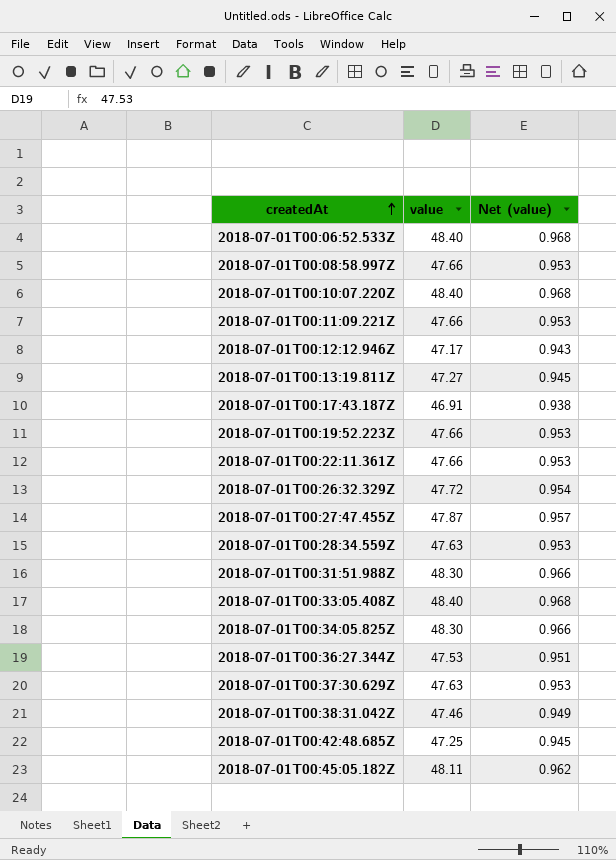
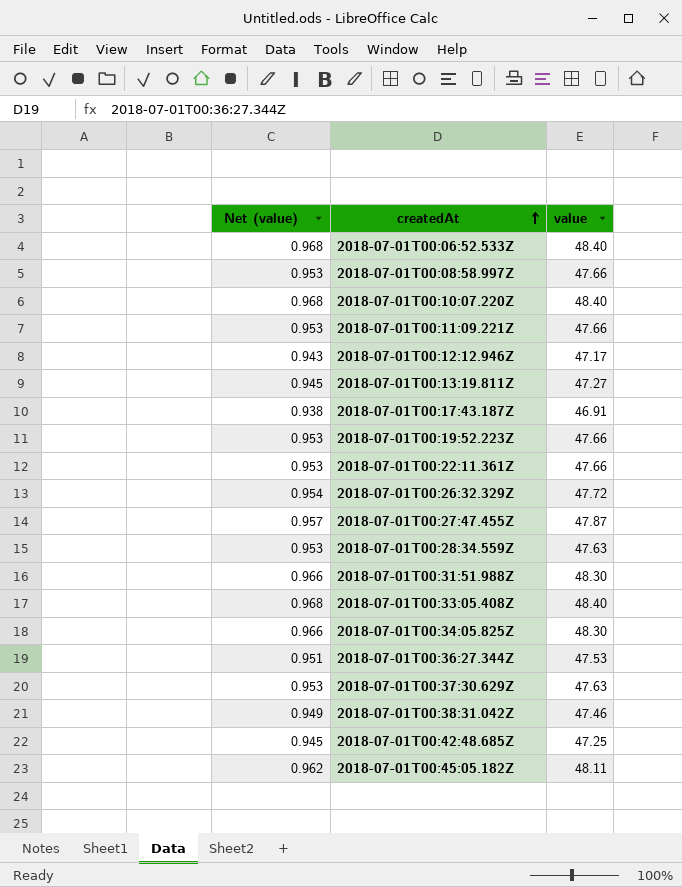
column Net (value) | position: 3 -> 1

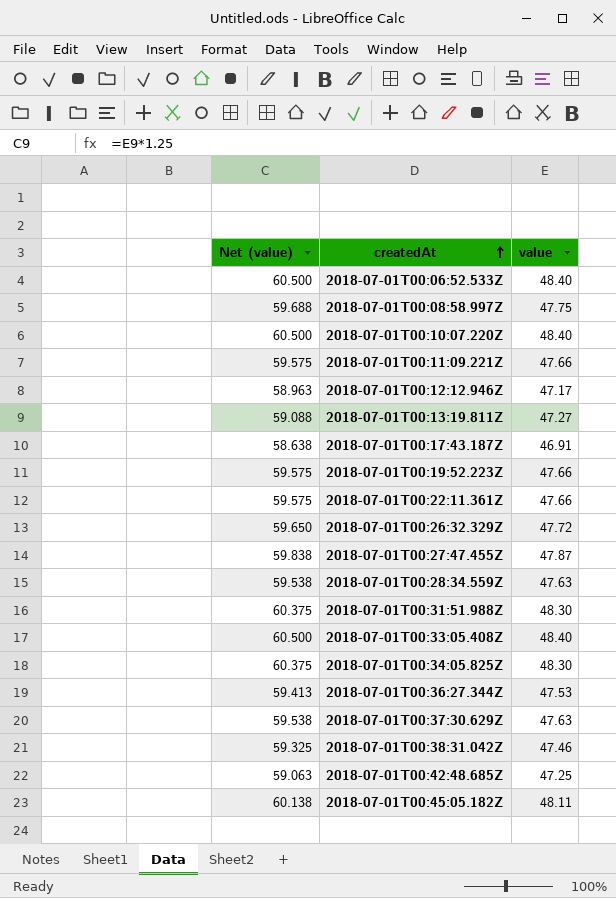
column Net (value) | formula: [value] * 0.02 -> [value] * 1.25
2018-07-01T00:08:58.997Z | value: 47.66 -> 47.75

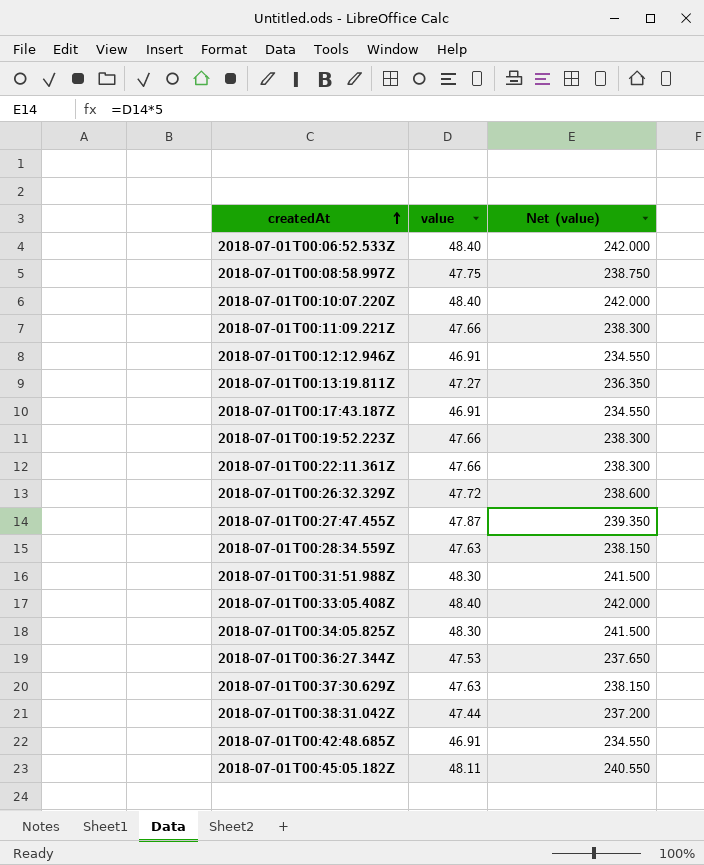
column Net (value) | formula: [value] * 1.25 -> [value] * 5
column Net (value) | position: 1 -> 3
2018-07-01T00:12:12.946Z | value: 47.17 -> 46.91
2018-07-01T00:38:31.042Z | value: 47.46 -> 47.44
2018-07-01T00:42:48.685Z | value: 47.25 -> 46.91

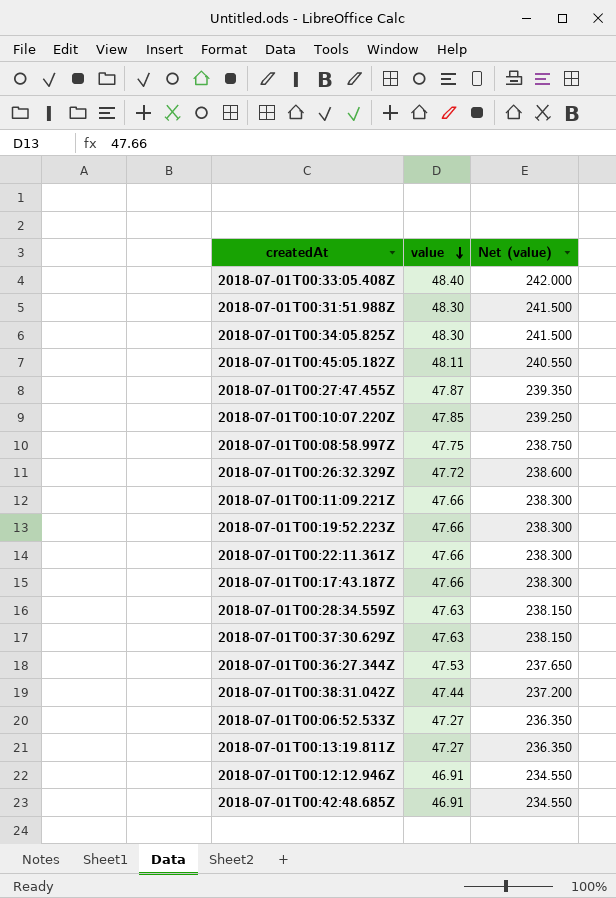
row order: createdAt ascending -> value descending
2018-07-01T00:10:07.220Z | value: 48.40 -> 47.85
2018-07-01T00:10:07.220Z | Net (value): 242.000 -> 239.250
2018-07-01T00:17:43.187Z | value: 46.91 -> 47.66
2018-07-01T00:17:43.187Z | Net (value): 234.550 -> 238.300
2018-07-01T00:06:52.533Z | value: 48.40 -> 47.27
2018-07-01T00:06:52.533Z | Net (value): 242.000 -> 236.350

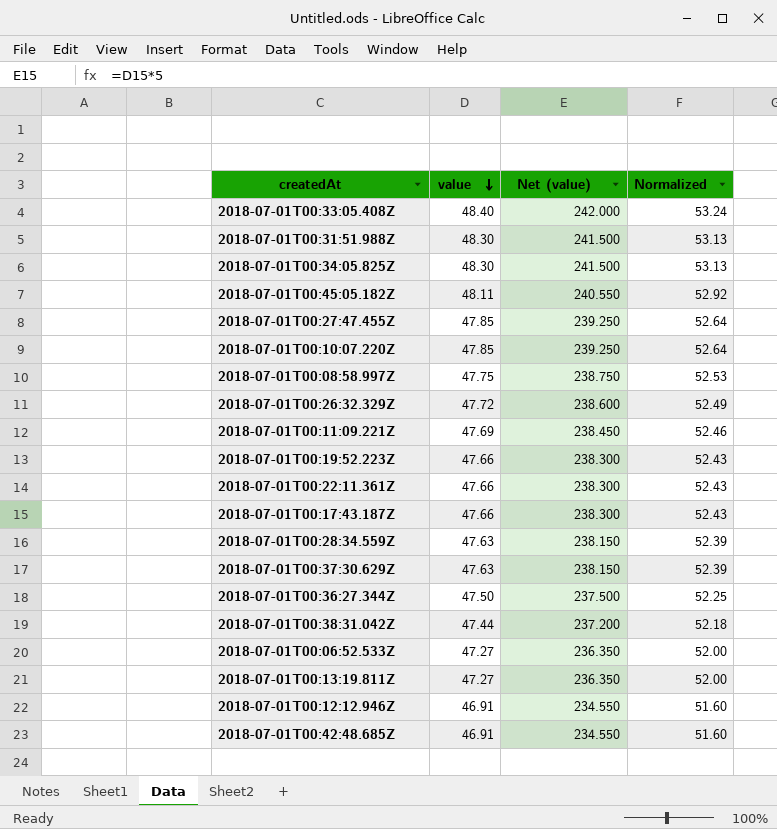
column Normalized | formula: none -> [value] * 1.1
2018-07-01T00:27:47.455Z | value: 47.87 -> 47.85
2018-07-01T00:27:47.455Z | Net (value): 239.350 -> 239.250
2018-07-01T00:11:09.221Z | value: 47.66 -> 47.69
2018-07-01T00:11:09.221Z | Net (value): 238.300 -> 238.450
2018-07-01T00:36:27.344Z | value: 47.53 -> 47.50
2018-07-01T00:36:27.344Z | Net (value): 237.650 -> 237.500

